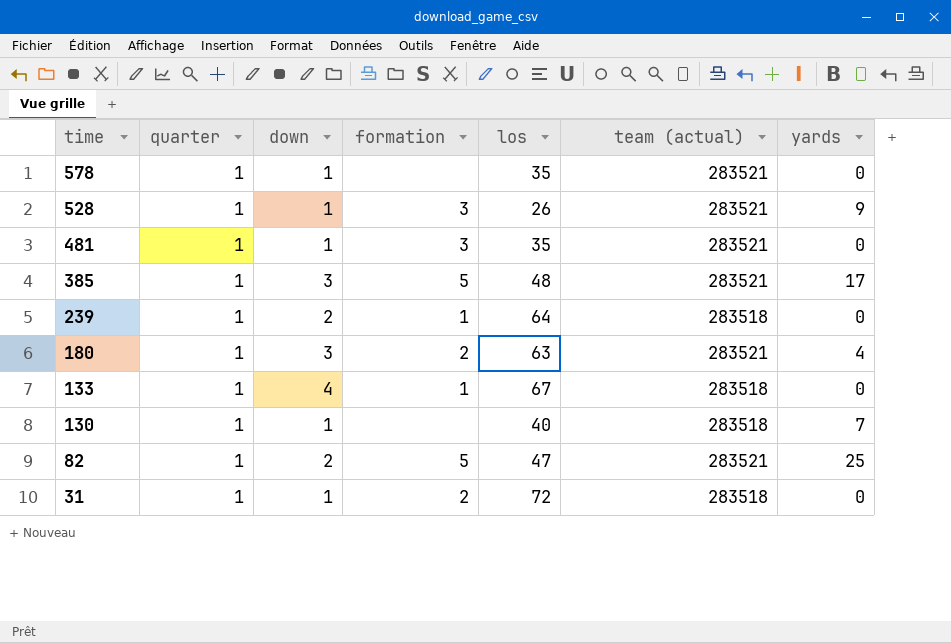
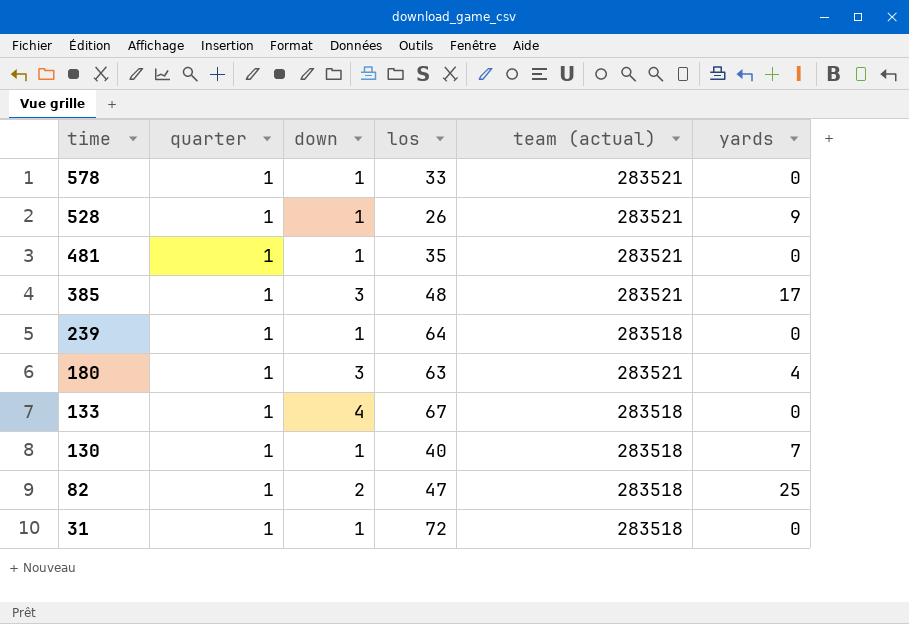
column formation | position: 4 -> none
578 | los: 35 -> 33
239 | down: 2 -> 1
82 | team (actual): 283521 -> 283518

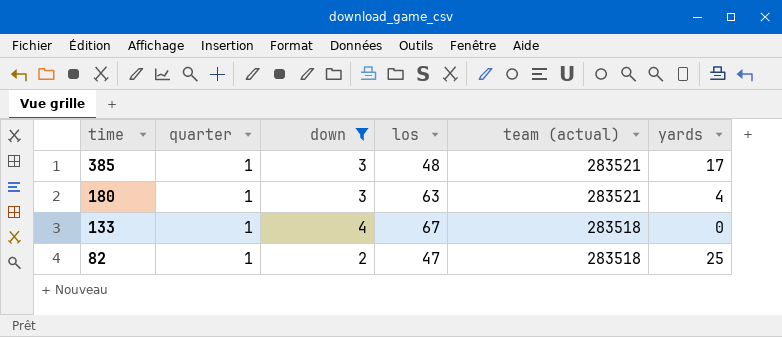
filter: none -> down != 1

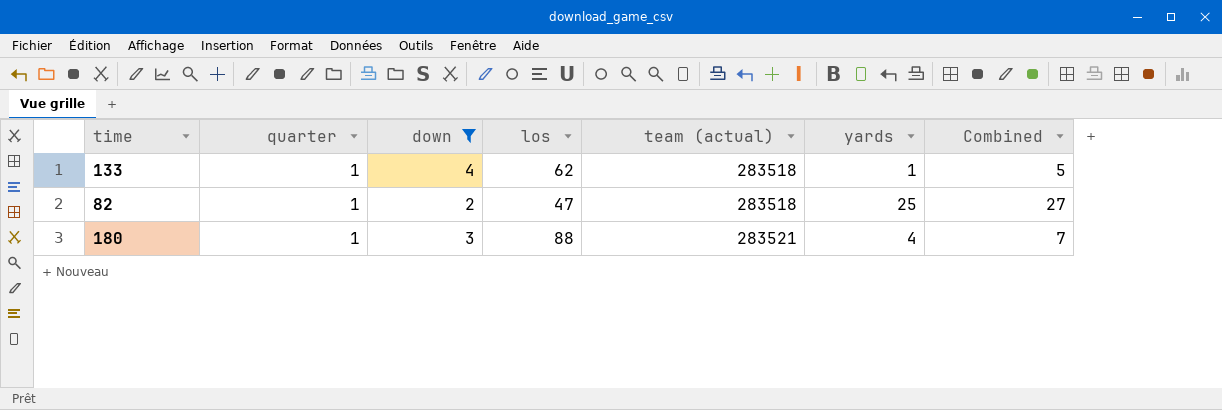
row order: time descending -> team (actual) ascending
column Combined | formula: none -> [down] + [yards]
row 385: 1 | 3 | 48 | 283521 | 17 -> none
133 | los: 67 -> 62
133 | yards: 0 -> 1
180 | los: 63 -> 88

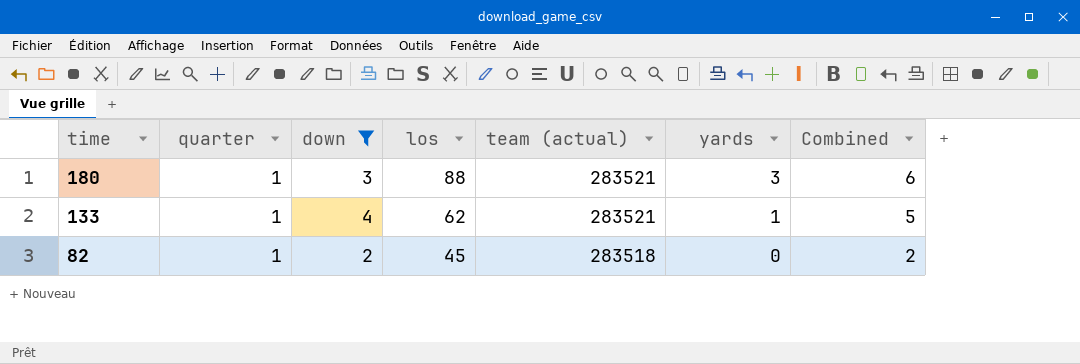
row order: team (actual) ascending -> time descending
180 | yards: 4 -> 3
180 | Combined: 7 -> 6
133 | team (actual): 283518 -> 283521
82 | los: 47 -> 45
82 | yards: 25 -> 0
82 | Combined: 27 -> 2

